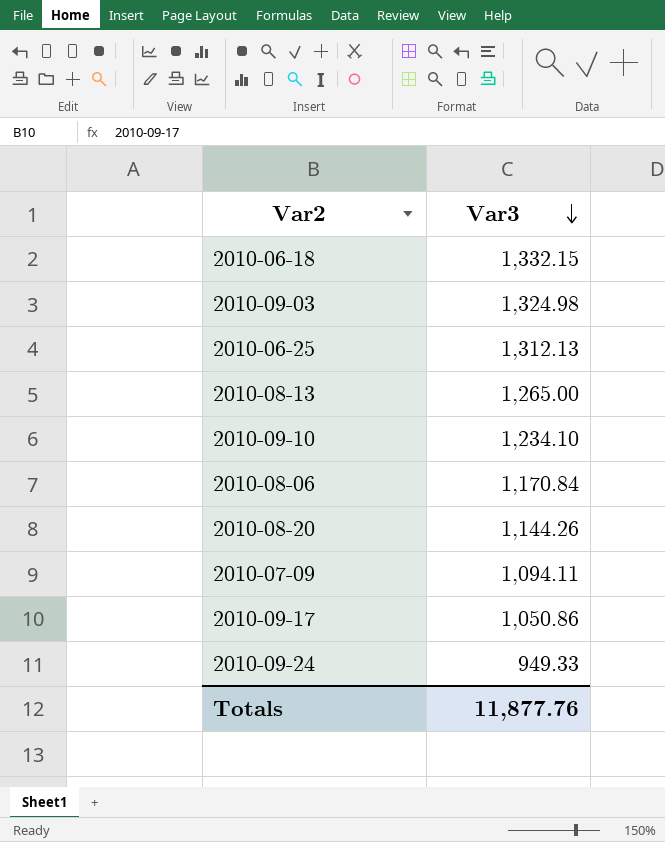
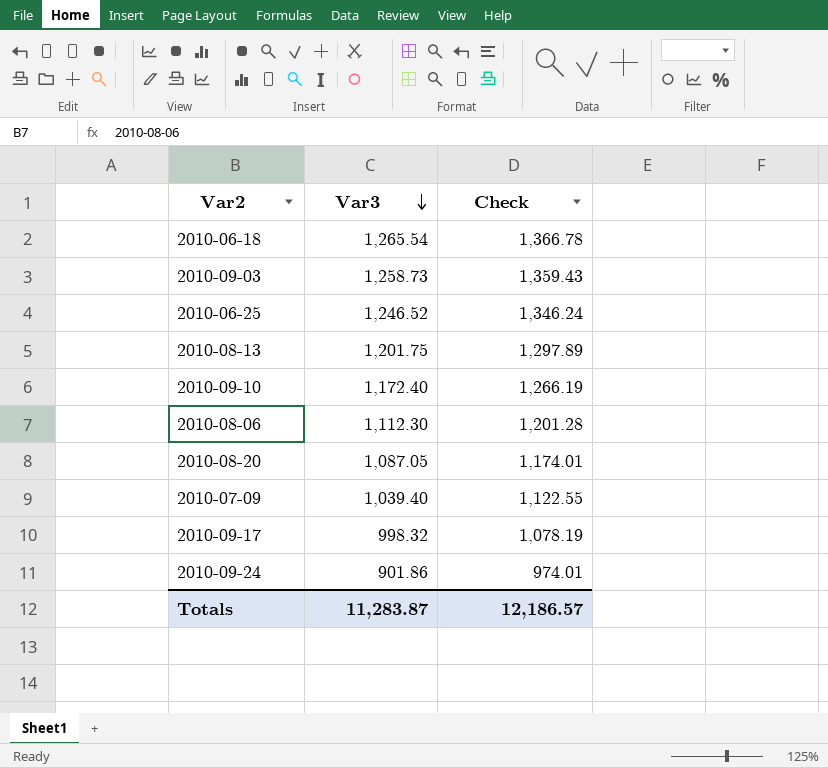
column Check | formula: none -> [Var3] * 1.08
2010-06-18 | Var3: 1,332.15 -> 1,265.54
2010-09-03 | Var3: 1,324.98 -> 1,258.73
2010-06-25 | Var3: 1,312.13 -> 1,246.52
2010-08-13 | Var3: 1,265.00 -> 1,201.75
2010-09-10 | Var3: 1,234.10 -> 1,172.40
2010-08-06 | Var3: 1,170.84 -> 1,112.30
2010-08-20 | Var3: 1,144.26 -> 1,087.05
2010-07-09 | Var3: 1,094.11 -> 1,039.40
2010-09-17 | Var3: 1,050.86 -> 998.32
2010-09-24 | Var3: 949.33 -> 901.86
Totals | Var3: 11,877.76 -> 11,283.87

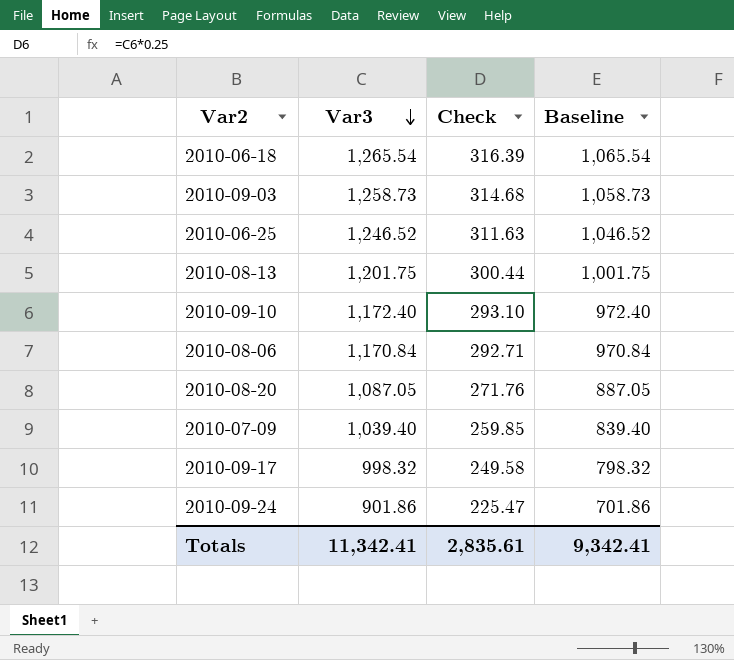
column Check | formula: [Var3] * 1.08 -> [Var3] * 0.25
column Baseline | formula: none -> [Var3] - 200
2010-08-06 | Var3: 1,112.30 -> 1,170.84
Totals | Var3: 11,283.87 -> 11,342.41
Totals | Check: 12,186.57 -> 2,835.61

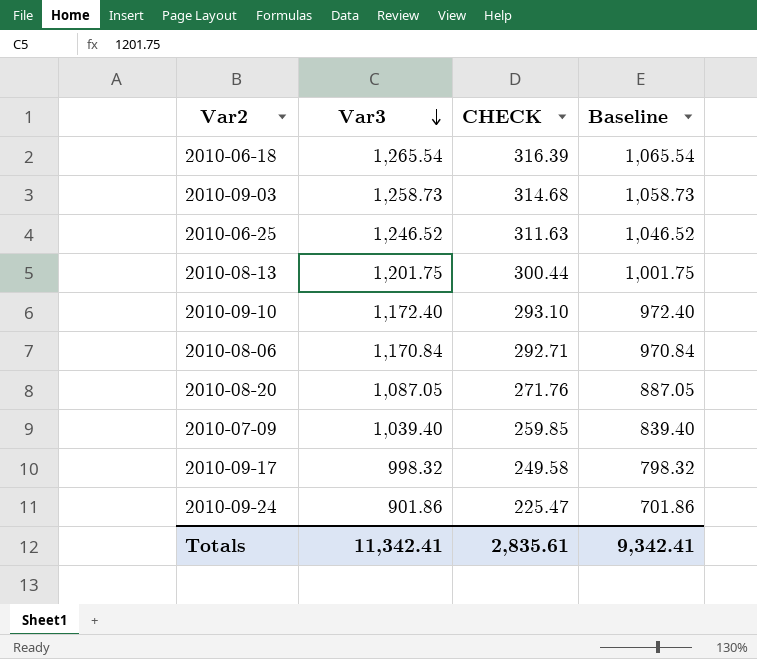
column name: Check -> CHECK

